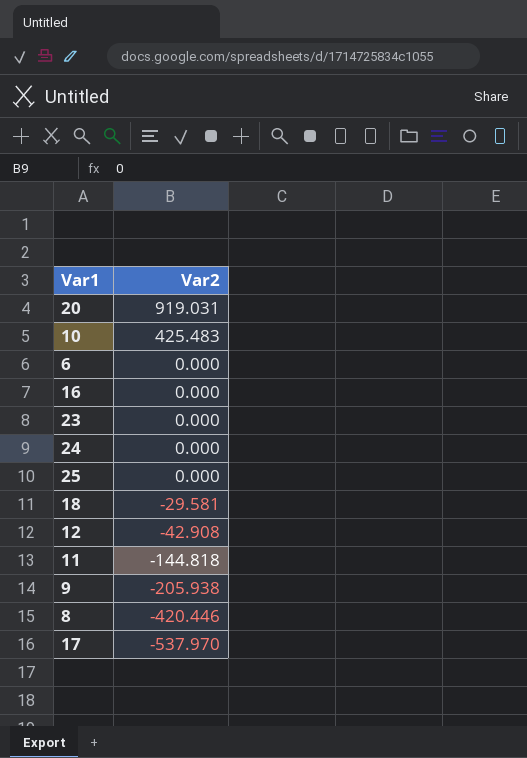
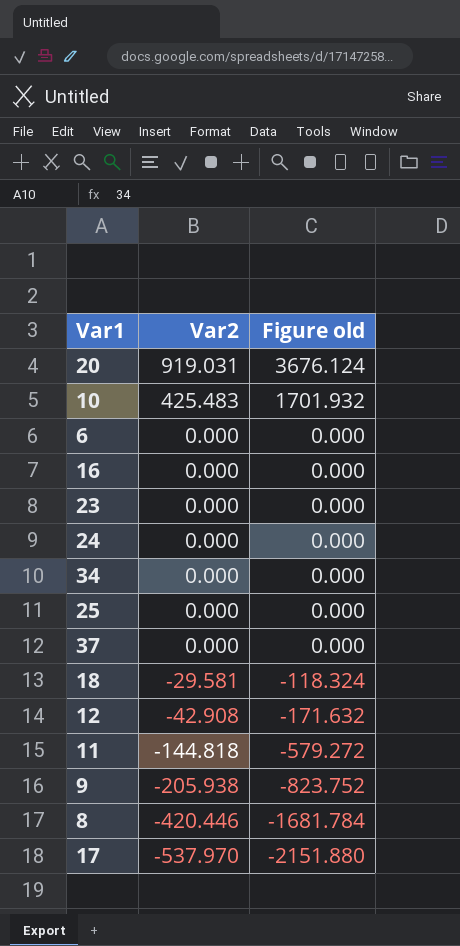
column Figure old | formula: none -> [Var2] * 4
row 34: none -> 0.000 | 0.000
row 37: none -> 0.000 | 0.000

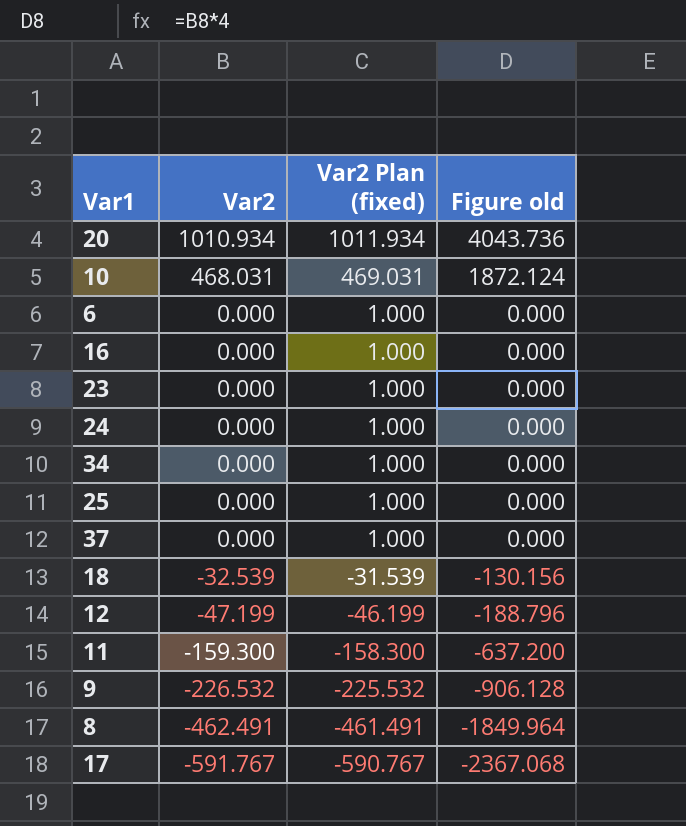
column Var2 Plan (fixed) | formula: none -> [Var2] + 1
20 | Var2: 919.031 -> 1010.934
20 | Figure old: 3676.124 -> 4043.736
10 | Var2: 425.483 -> 468.031
10 | Figure old: 1701.932 -> 1872.124
18 | Var2: -29.581 -> -32.539
18 | Figure old: -118.324 -> -130.156
12 | Var2: -42.908 -> -47.199
12 | Figure old: -171.632 -> -188.796
11 | Var2: -144.818 -> -159.300
11 | Figure old: -579.272 -> -637.200
9 | Var2: -205.938 -> -226.532
9 | Figure old: -823.752 -> -906.128
8 | Var2: -420.446 -> -462.491
8 | Figure old: -1681.784 -> -1849.964
17 | Var2: -537.970 -> -591.767
17 | Figure old: -2151.880 -> -2367.068

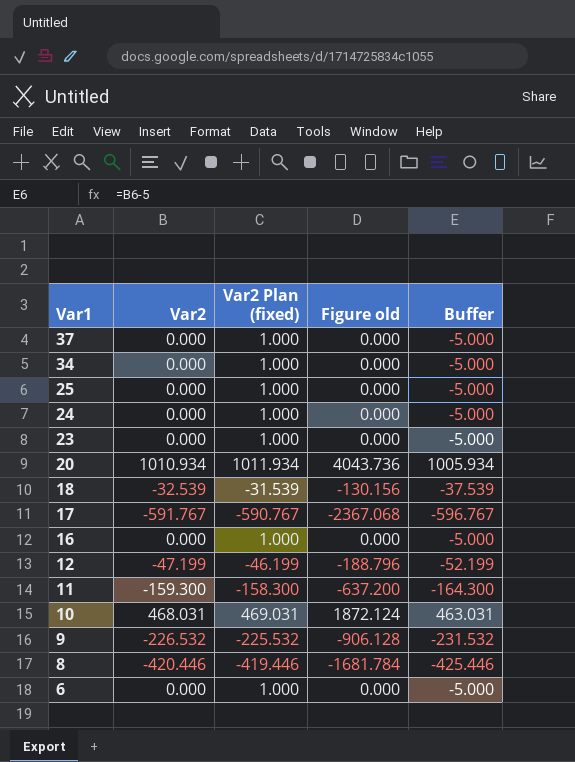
row order: Var2 descending -> Var1 descending
column Buffer | formula: none -> [Var2] - 5
8 | Var2: -462.491 -> -420.446
8 | Var2 Plan (fixed): -461.491 -> -419.446
8 | Figure old: -1849.964 -> -1681.784

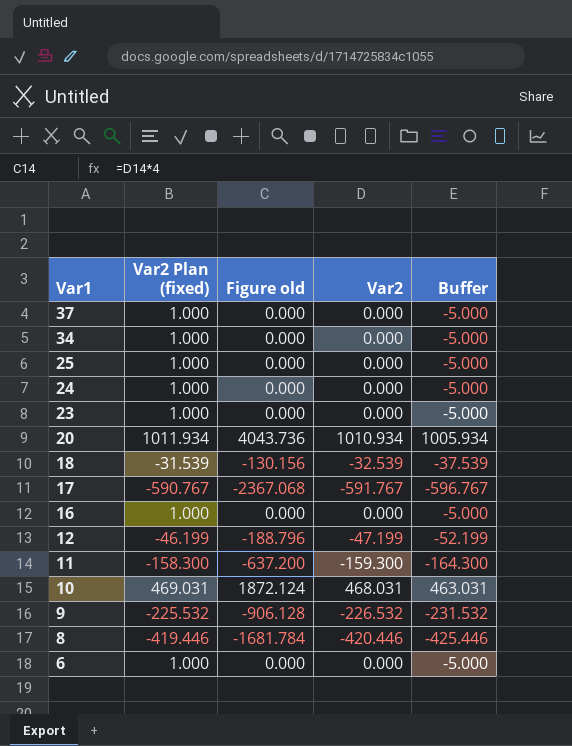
column Var2 | position: 2 -> 4

